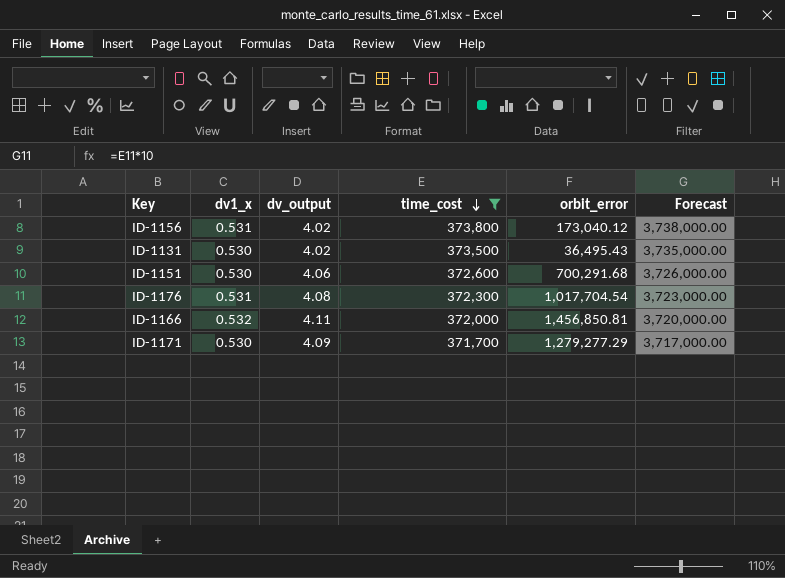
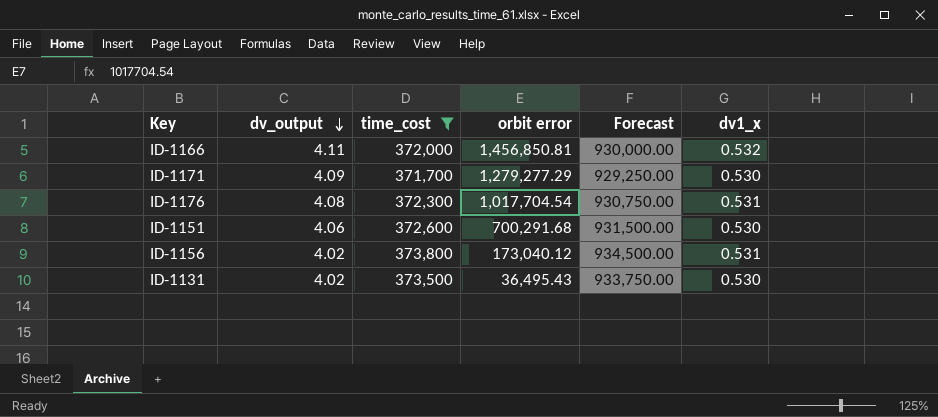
row order: time_cost descending -> dv_output descending
column name: orbit_error -> orbit error
column Forecast | formula: [time_cost] * 10 -> [time_cost] * 2.5
column dv1_x | position: 2 -> 6

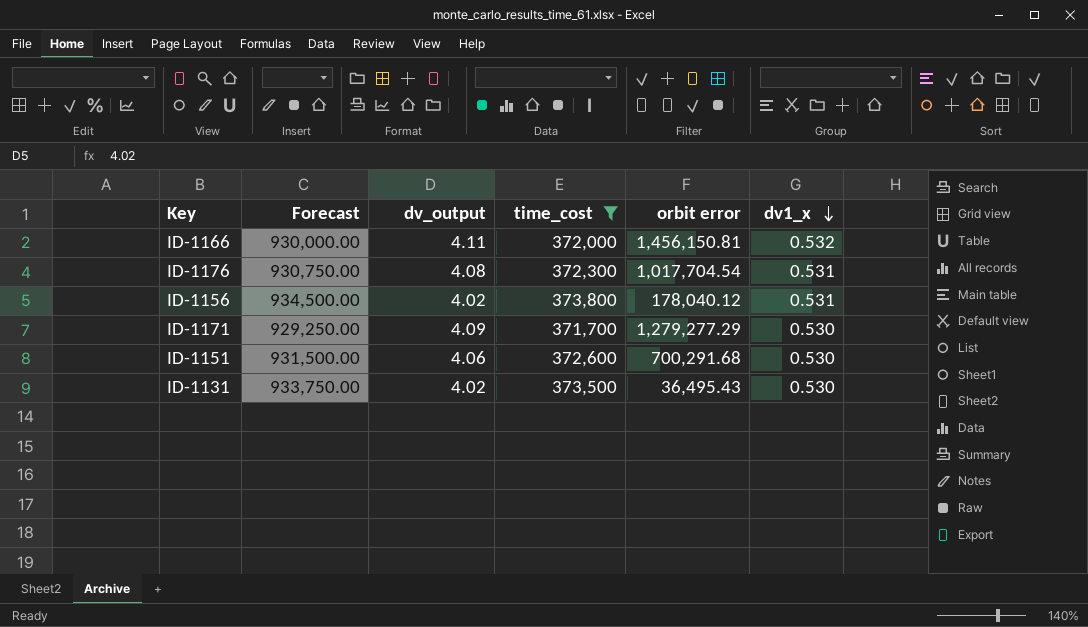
row order: dv_output descending -> dv1_x descending
column Forecast | position: 5 -> 2
ID-1166 | orbit error: 1,456,850.81 -> 1,456,150.81
ID-1156 | orbit error: 173,040.12 -> 178,040.12

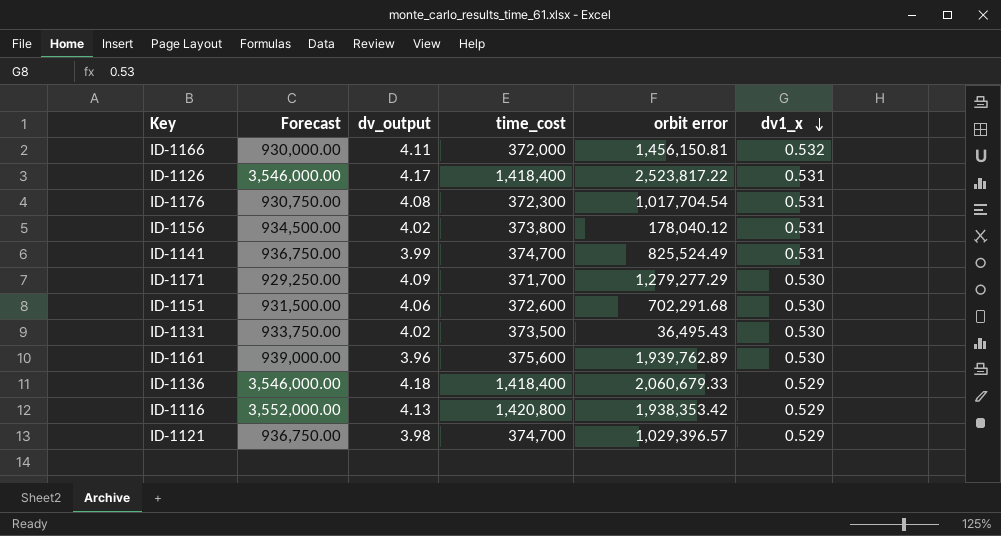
filter: time_cost <= 373,800 -> none
ID-1151 | orbit error: 700,291.68 -> 702,291.68

